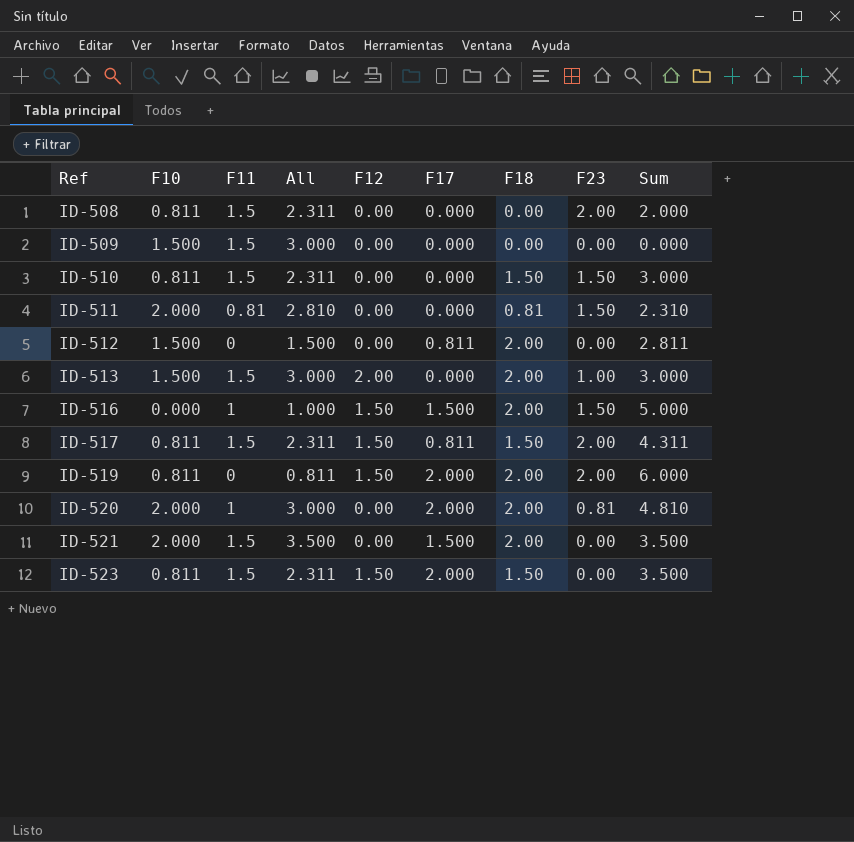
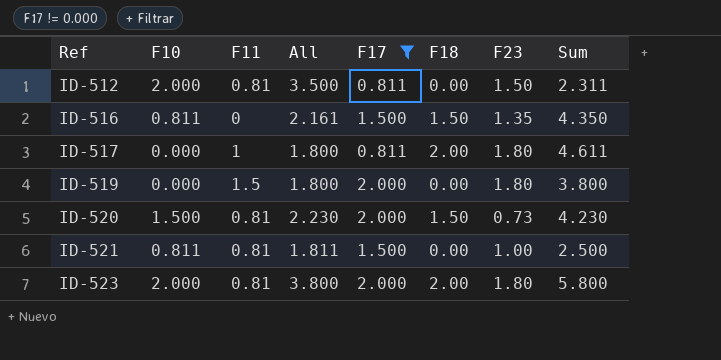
filter: none -> F17 != 0.000
column F12 | position: 5 -> none
column All | formula: [F10] + [F11] -> [F10] + [F23]
ID-512 | F10: 1.500 -> 2.000
ID-512 | F11: 0 -> 0.81
ID-512 | F18: 2.00 -> 0.00
ID-512 | F23: 0.00 -> 1.50
ID-512 | Sum: 2.811 -> 2.311
ID-516 | F10: 0.000 -> 0.811
ID-516 | F11: 1 -> 0
ID-516 | F18: 2.00 -> 1.50
ID-516 | F23: 1.50 -> 1.35
ID-516 | Sum: 5.000 -> 4.350
ID-517 | F10: 0.811 -> 0.000
ID-517 | F11: 1.5 -> 1
ID-517 | F18: 1.50 -> 2.00
ID-517 | F23: 2.00 -> 1.80
ID-517 | Sum: 4.311 -> 4.611
ID-519 | F10: 0.811 -> 0.000
ID-519 | F11: 0 -> 1.5
ID-519 | F18: 2.00 -> 0.00
ID-519 | F23: 2.00 -> 1.80
ID-519 | Sum: 6.000 -> 3.800
ID-520 | F10: 2.000 -> 1.500
ID-520 | F11: 1 -> 0.81
ID-520 | F18: 2.00 -> 1.50
ID-520 | F23: 0.81 -> 0.73
ID-520 | Sum: 4.810 -> 4.230
ID-521 | F10: 2.000 -> 0.811
ID-521 | F11: 1.5 -> 0.81
ID-521 | F18: 2.00 -> 0.00
ID-521 | F23: 0.00 -> 1.00
ID-521 | Sum: 3.500 -> 2.500
ID-523 | F10: 0.811 -> 2.000
ID-523 | F11: 1.5 -> 0.81
ID-523 | F18: 1.50 -> 2.00
ID-523 | F23: 0.00 -> 1.80
ID-523 | Sum: 3.500 -> 5.800

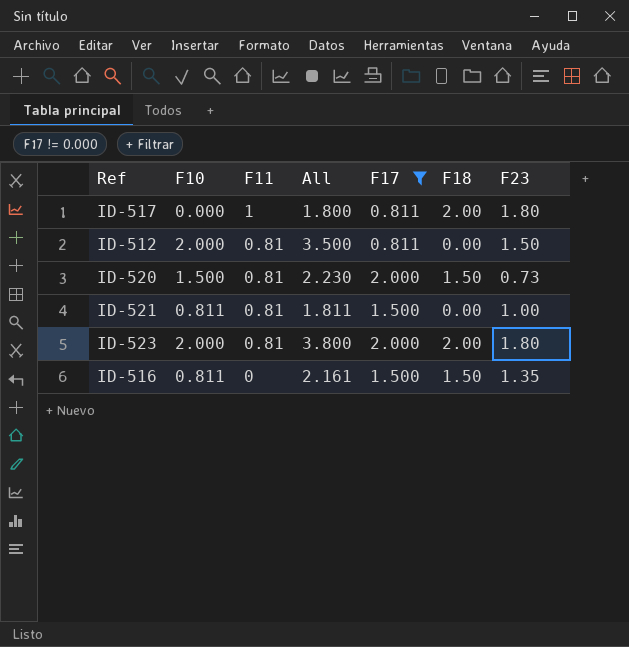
row order: Ref ascending -> F11 descending
column Sum | formula: [F17] + [F18] + [F23] -> none
row ID-519: 0.000 | 1.5 | 1.800 | 2.000 | 0.00 | 1.80 | 3.800 -> none

